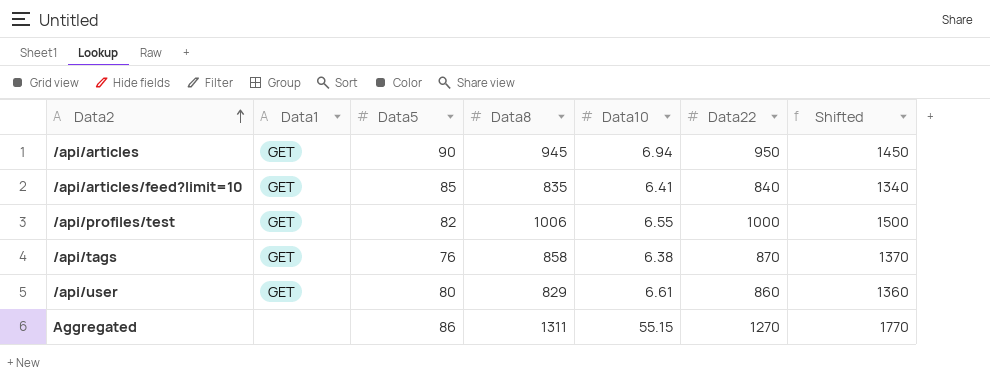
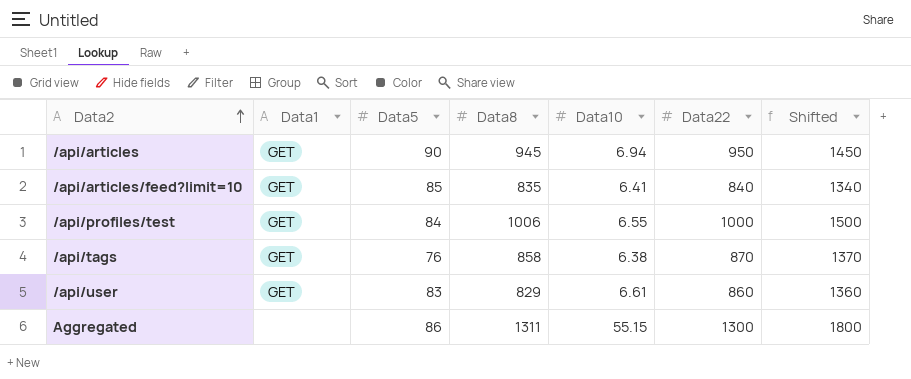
/api/profiles/test | Data5: 82 -> 84
/api/user | Data5: 80 -> 83
Aggregated | Data22: 1270 -> 1300
Aggregated | Shifted: 1770 -> 1800

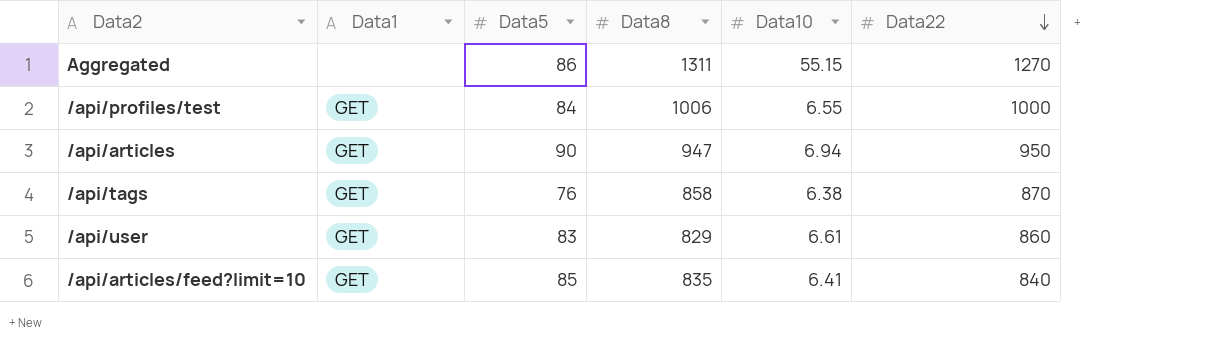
row order: Data2 ascending -> Data22 descending
column Shifted | formula: [Data22] + 500 -> none
Aggregated | Data22: 1300 -> 1270
/api/articles | Data8: 945 -> 947

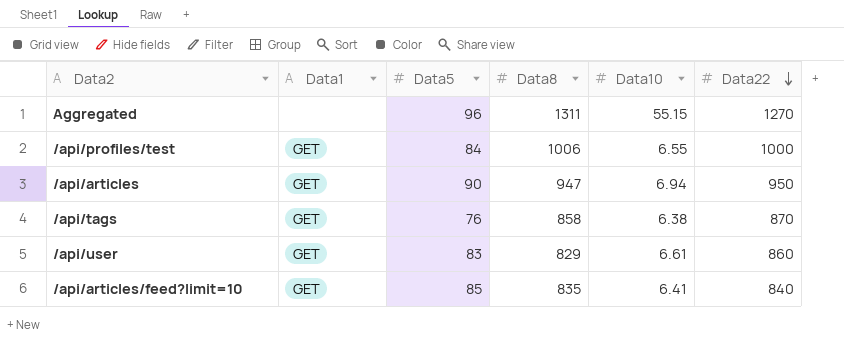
Aggregated | Data5: 86 -> 96

